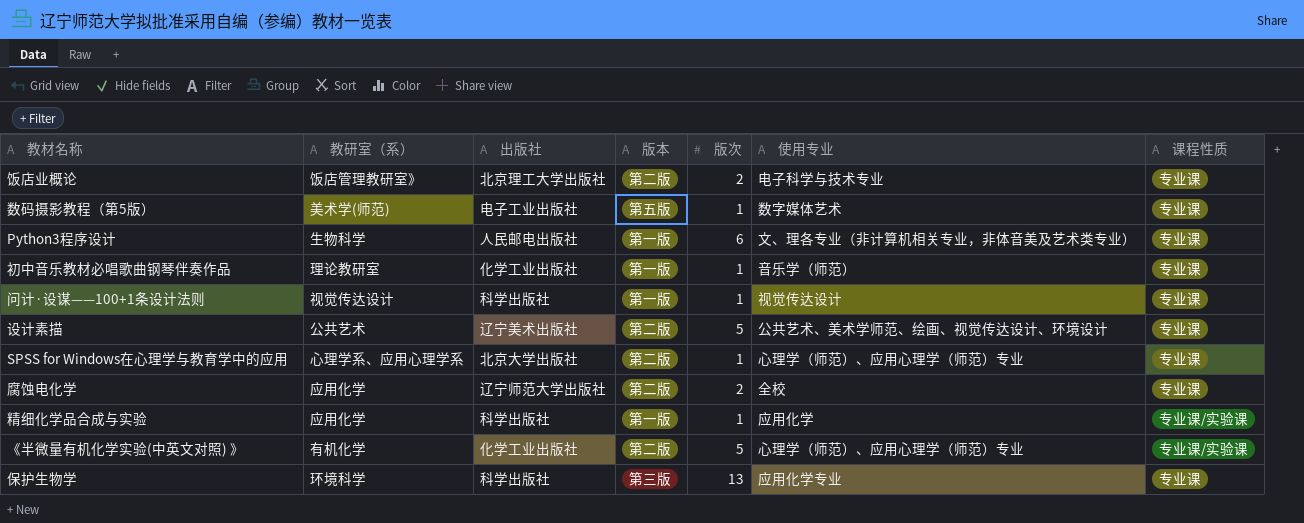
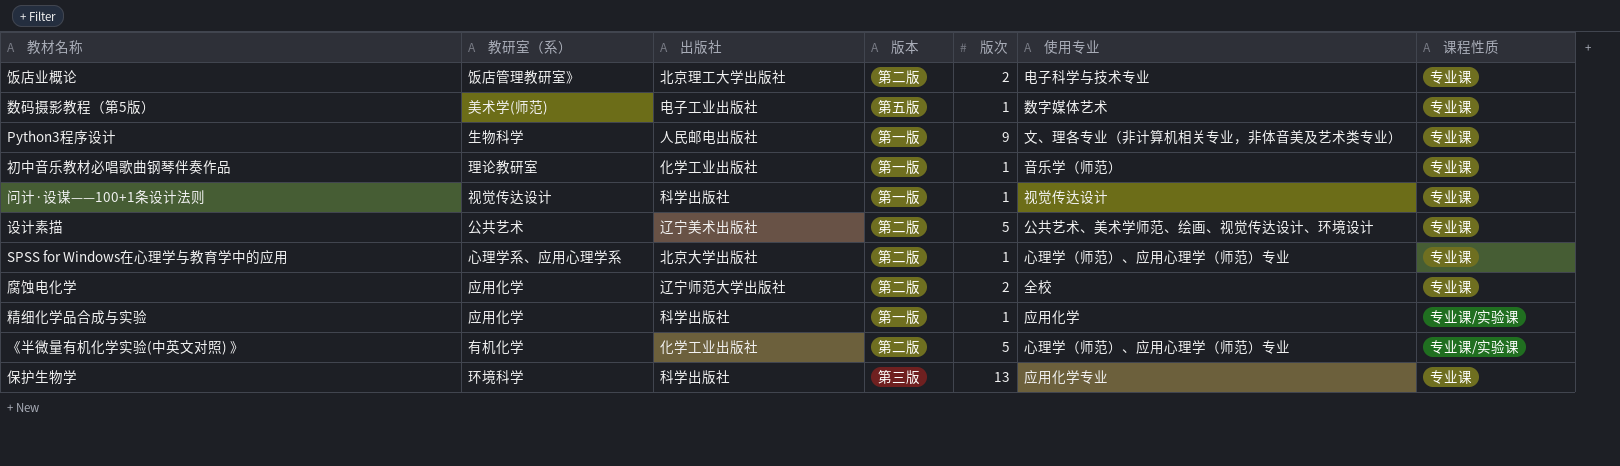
Python3程序设计 | 版次: 6 -> 9

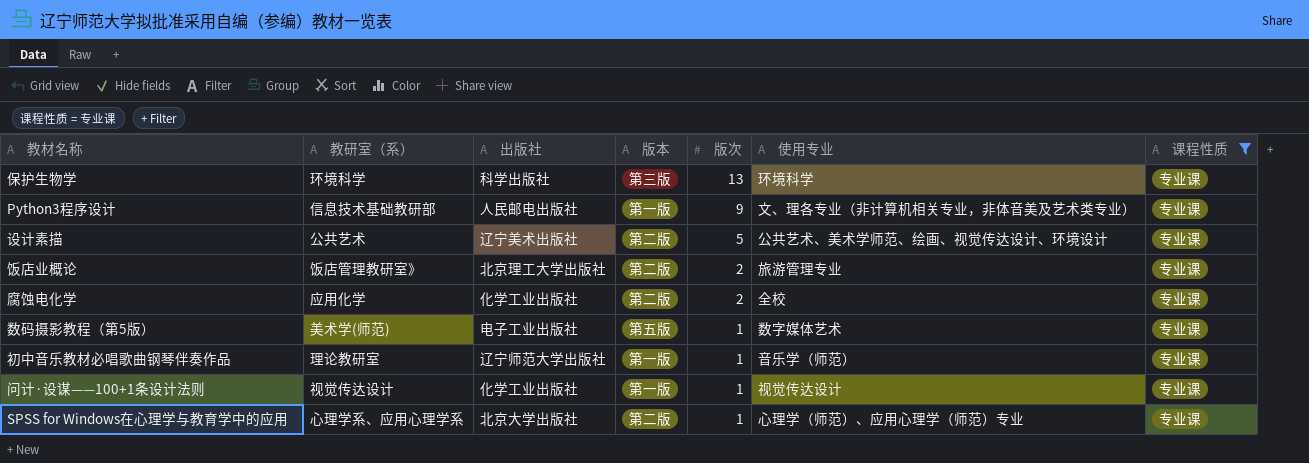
filter: none -> 课程性质 = 专业课
row order: none -> 版次 descending
保护生物学 | 使用专业: 应用化学专业 -> 环境科学
Python3程序设计 | 教研室（系）: 生物科学 -> 信息技术基础教研部
饭店业概论 | 使用专业: 电子科学与技术专业 -> 旅游管理专业
腐蚀电化学 | 出版社: 辽宁师范大学出版社 -> 化学工业出版社
初中音乐教材必唱歌曲钢琴伴奏作品 | 出版社: 化学工业出版社 -> 辽宁师范大学出版社
问计·设谋——100+1条设计法则 | 出版社: 科学出版社 -> 化学工业出版社

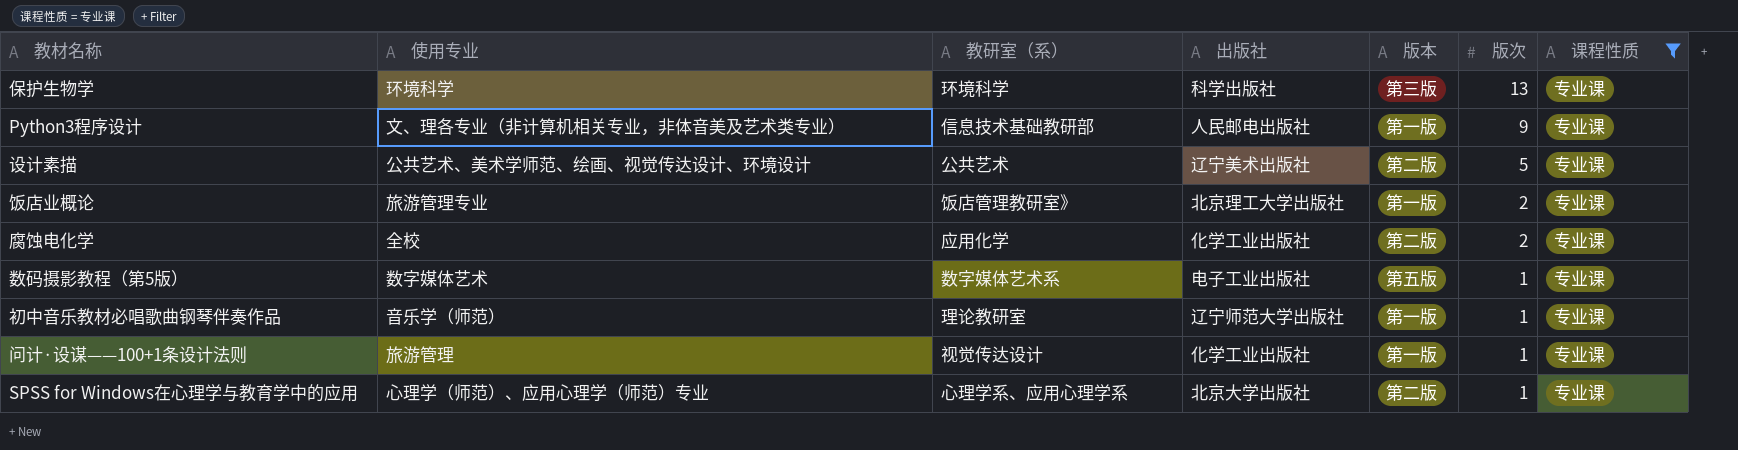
column 使用专业 | position: 6 -> 2
饭店业概论 | 版本: 第二版 -> 第一版
数码摄影教程（第5版） | 教研室（系）: 美术学(师范) -> 数字媒体艺术系
问计·设谋——100+1条设计法则 | 使用专业: 视觉传达设计 -> 旅游管理

